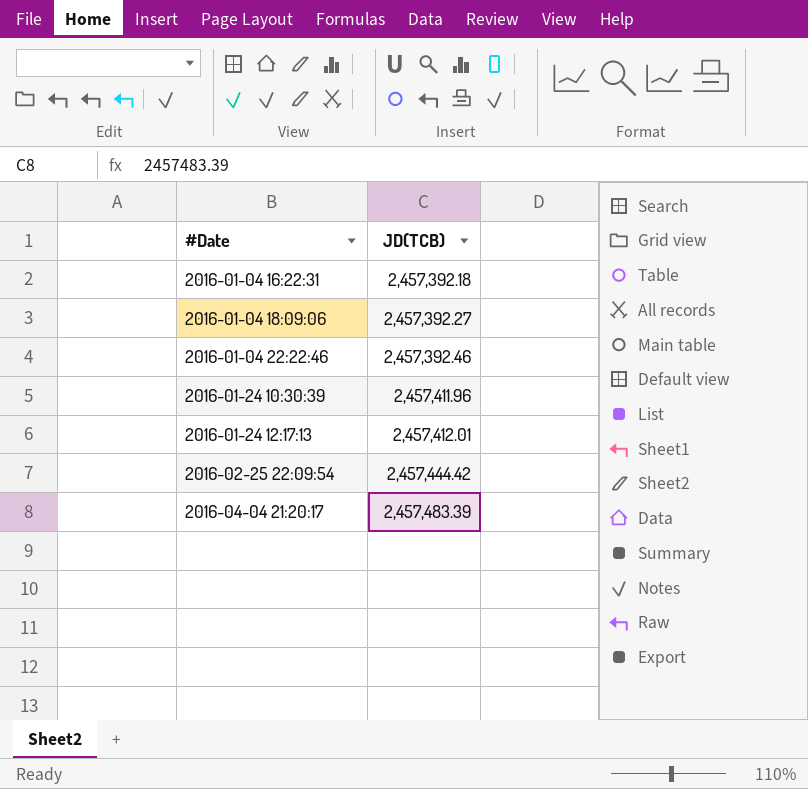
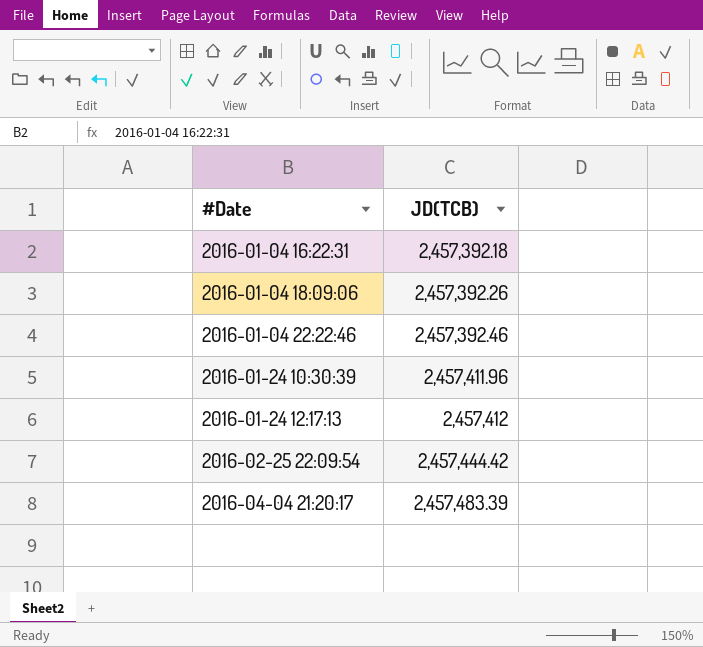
2016-01-04 18:09:06 | JD(TCB): 2,457,392.27 -> 2,457,392.26
2016-01-24 12:17:13 | JD(TCB): 2,457,412.01 -> 2,457,412

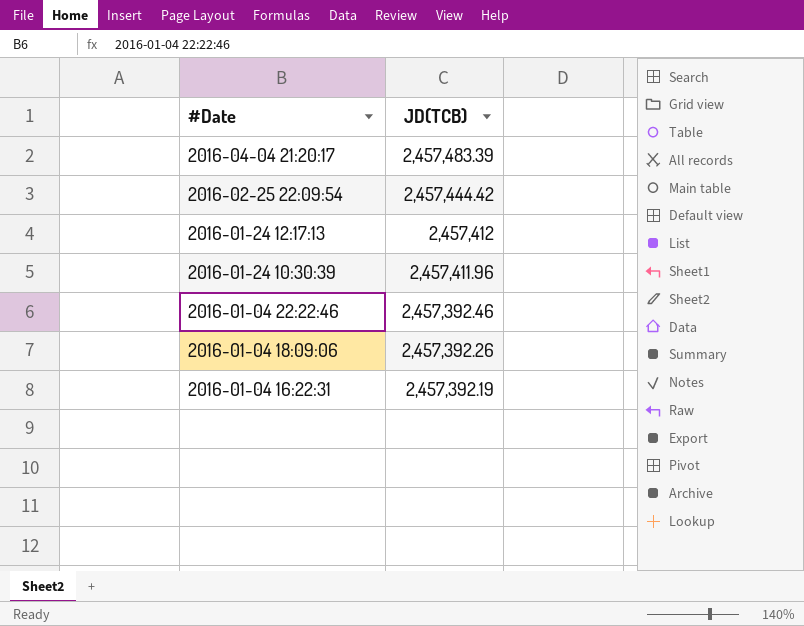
row order: #Date ascending -> #Date descending
2016-01-04 16:22:31 | JD(TCB): 2,457,392.18 -> 2,457,392.19

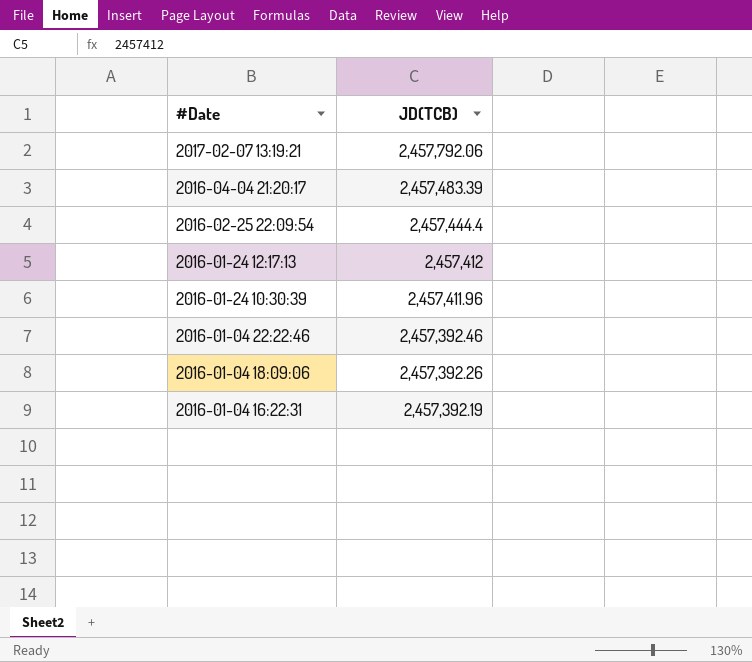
row 2017-02-07 13:19:21: none -> 2,457,792.06
2016-02-25 22:09:54 | JD(TCB): 2,457,444.42 -> 2,457,444.4

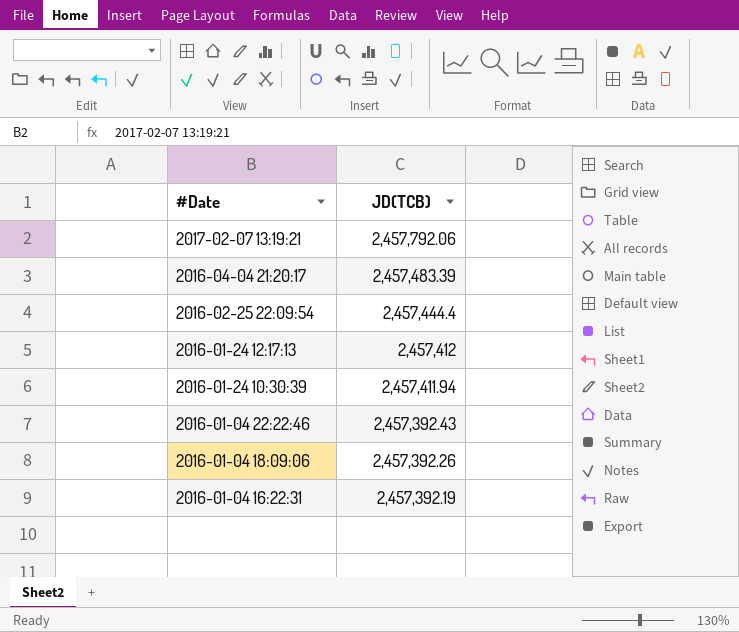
2016-01-24 10:30:39 | JD(TCB): 2,457,411.96 -> 2,457,411.94
2016-01-04 22:22:46 | JD(TCB): 2,457,392.46 -> 2,457,392.43

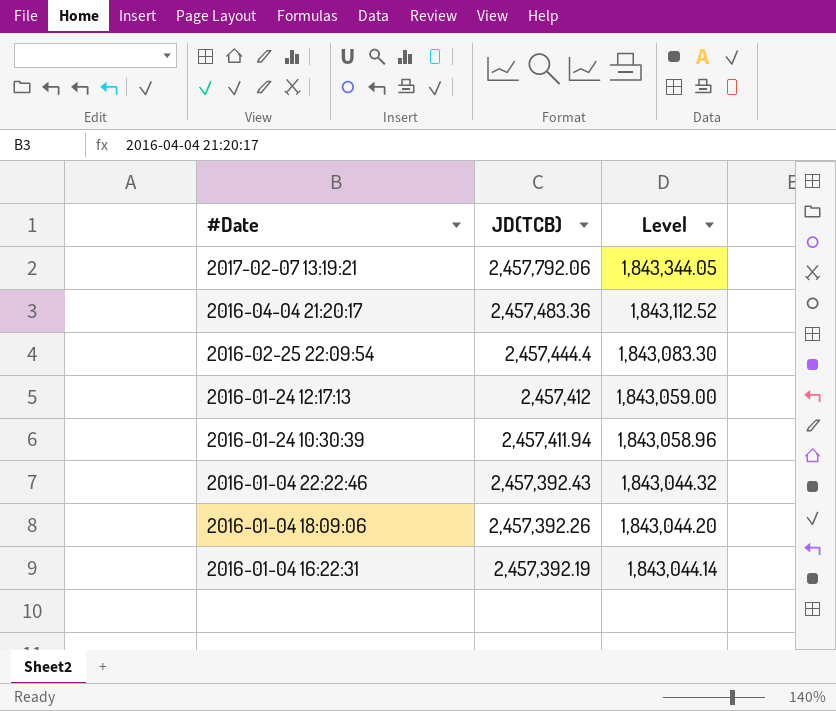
column Level | formula: none -> [JD(TCB)] * 0.75
2016-04-04 21:20:17 | JD(TCB): 2,457,483.39 -> 2,457,483.36

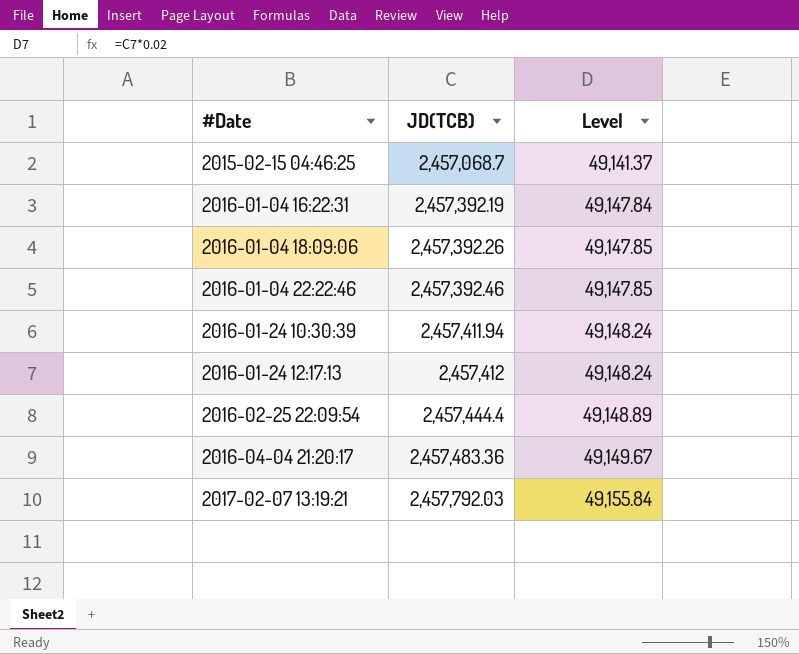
row order: #Date descending -> #Date ascending
column Level | formula: [JD(TCB)] * 0.75 -> [JD(TCB)] * 0.02
row 2015-02-15 04:46:25: none -> 2,457,068.7 | 49,141.37
2016-01-04 22:22:46 | JD(TCB): 2,457,392.43 -> 2,457,392.46
2017-02-07 13:19:21 | JD(TCB): 2,457,792.06 -> 2,457,792.03

